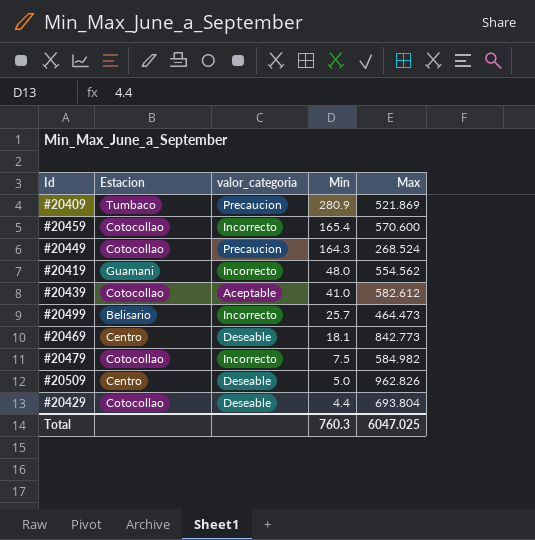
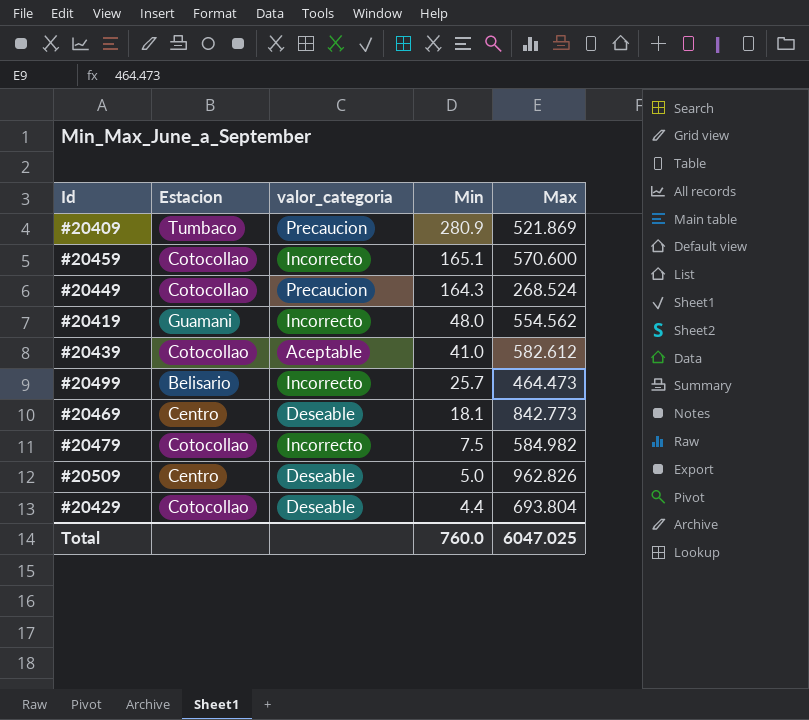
#20459 | Min: 165.4 -> 165.1
Total | Min: 760.3 -> 760.0

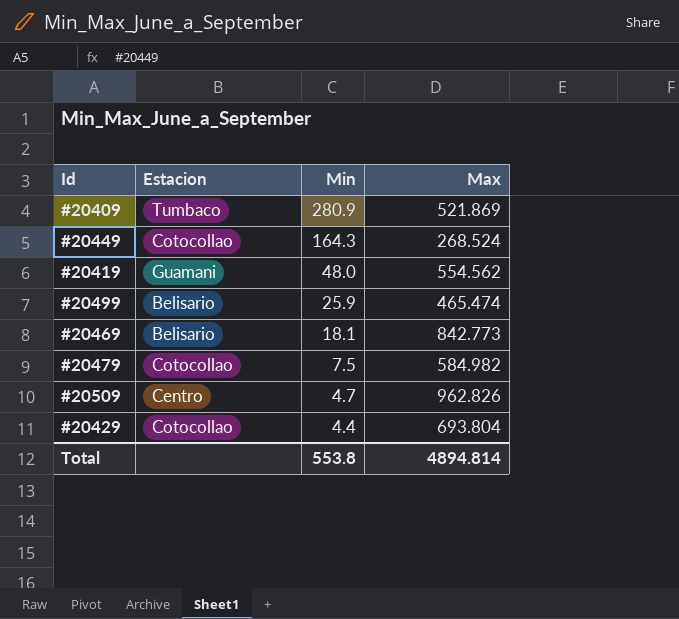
column valor_categoria | position: 3 -> none
row #20459: Cotocollao | Incorrecto | 165.1 | 570.600 -> none
row #20439: Cotocollao | Aceptable | 41.0 | 582.612 -> none
#20499 | Min: 25.7 -> 25.9
#20499 | Max: 464.473 -> 465.474
#20469 | Estacion: Centro -> Belisario
#20509 | Min: 5.0 -> 4.7
Total | Min: 760.0 -> 553.8
Total | Max: 6047.025 -> 4894.814

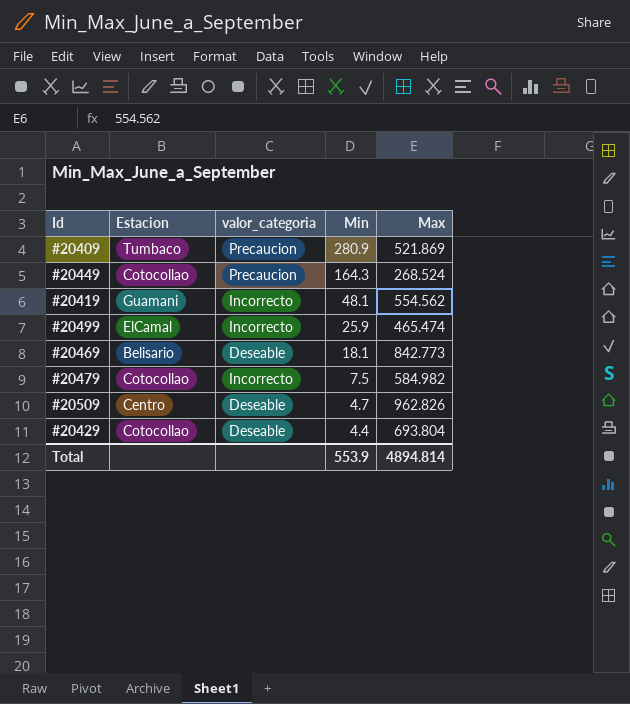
column valor_categoria | position: none -> 3
#20419 | Min: 48.0 -> 48.1
#20499 | Estacion: Belisario -> ElCamal
Total | Min: 553.8 -> 553.9

